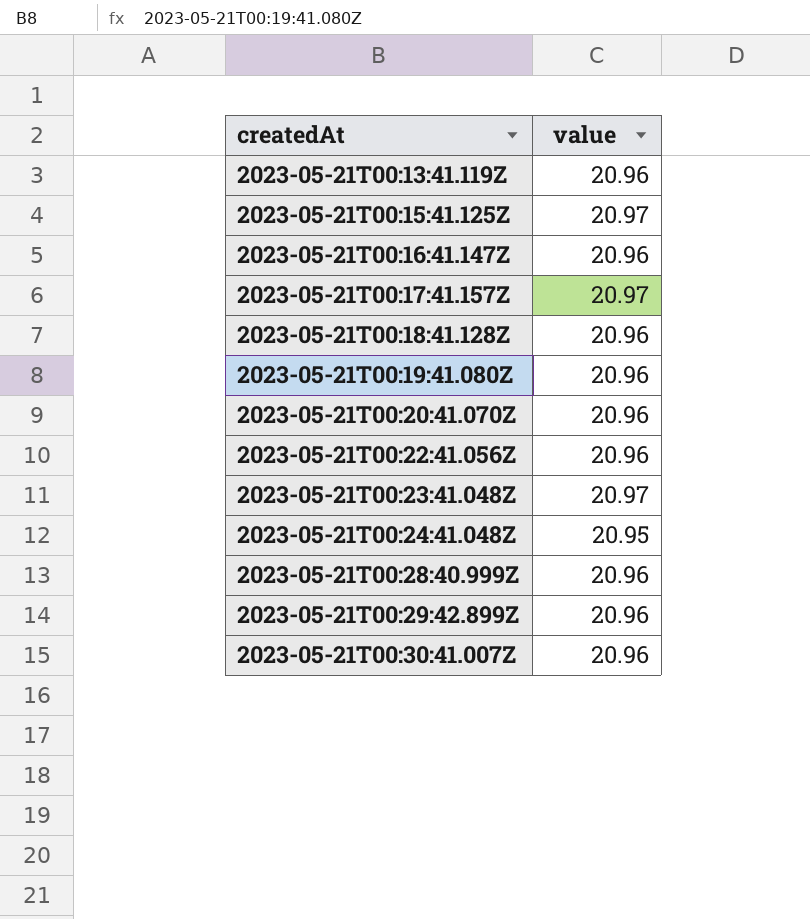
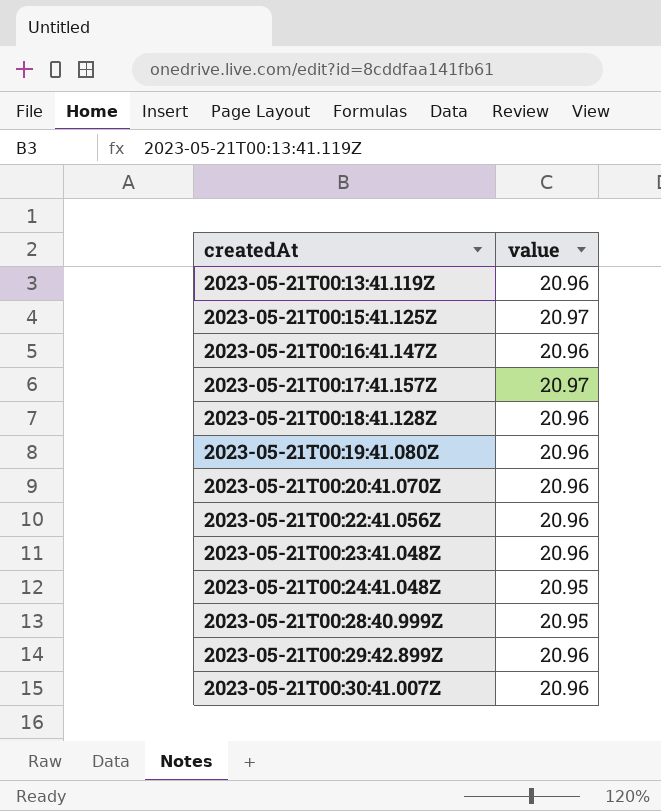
2023-05-21T00:23:41.048Z | value: 20.97 -> 20.96
2023-05-21T00:28:40.999Z | value: 20.96 -> 20.95

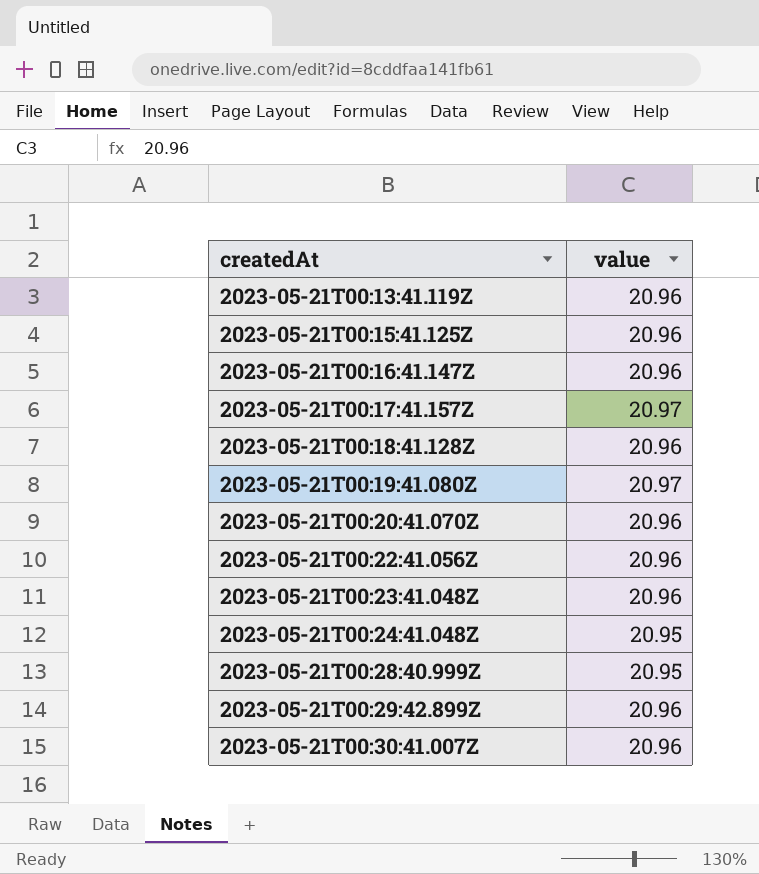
2023-05-21T00:15:41.125Z | value: 20.97 -> 20.96
2023-05-21T00:19:41.080Z | value: 20.96 -> 20.97

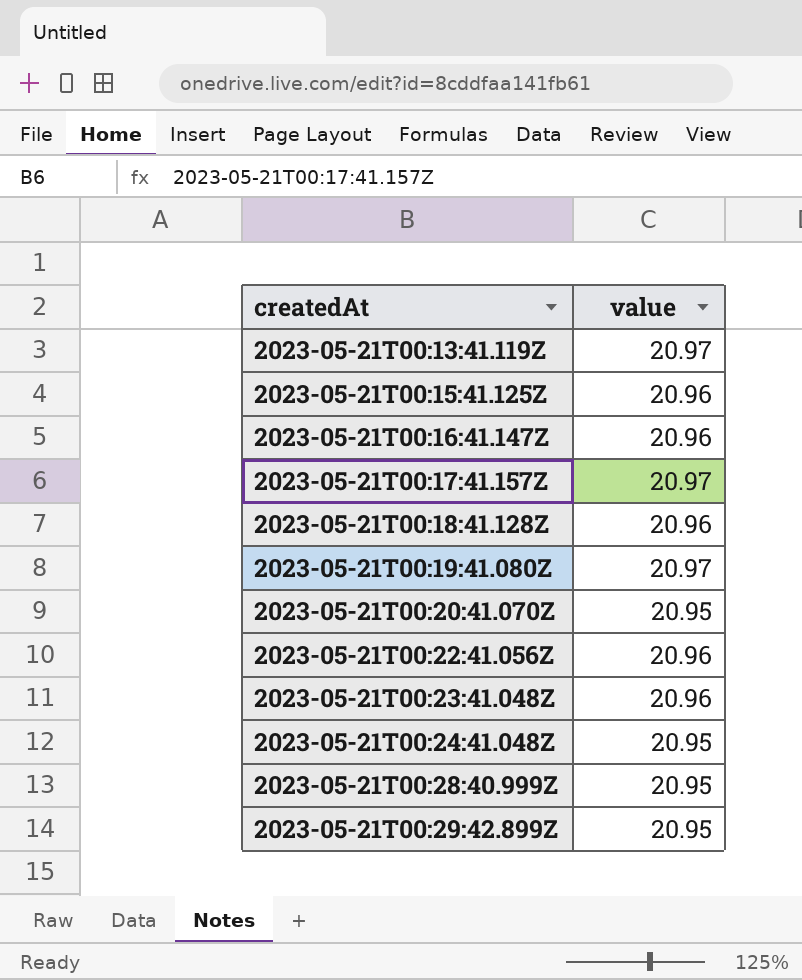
row 2023-05-21T00:30:41.007Z: 20.96 -> none
2023-05-21T00:13:41.119Z | value: 20.96 -> 20.97
2023-05-21T00:20:41.070Z | value: 20.96 -> 20.95
2023-05-21T00:29:42.899Z | value: 20.96 -> 20.95

